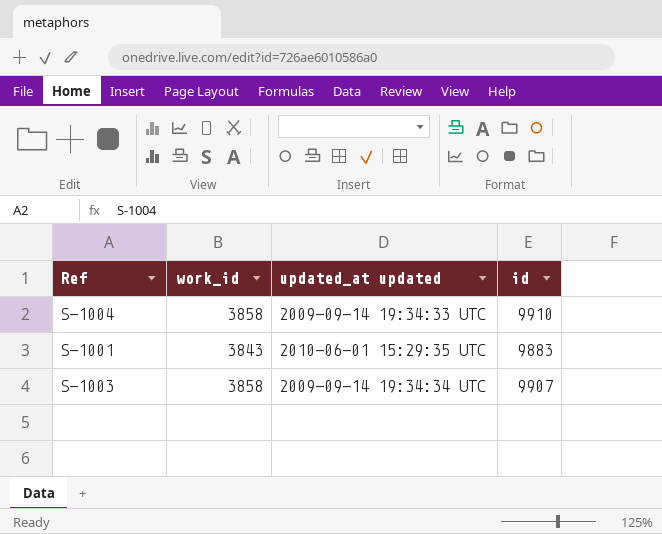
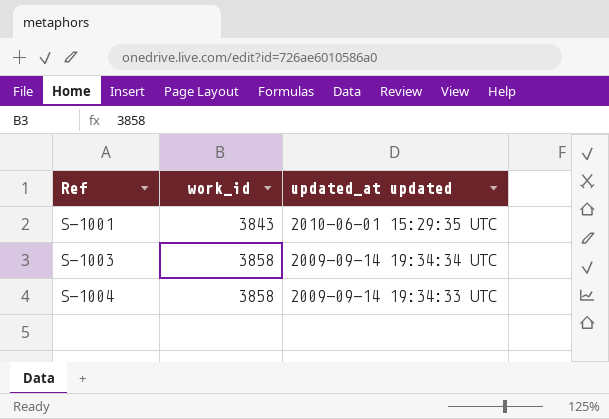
row order: none -> Ref ascending
column id | position: 4 -> none

